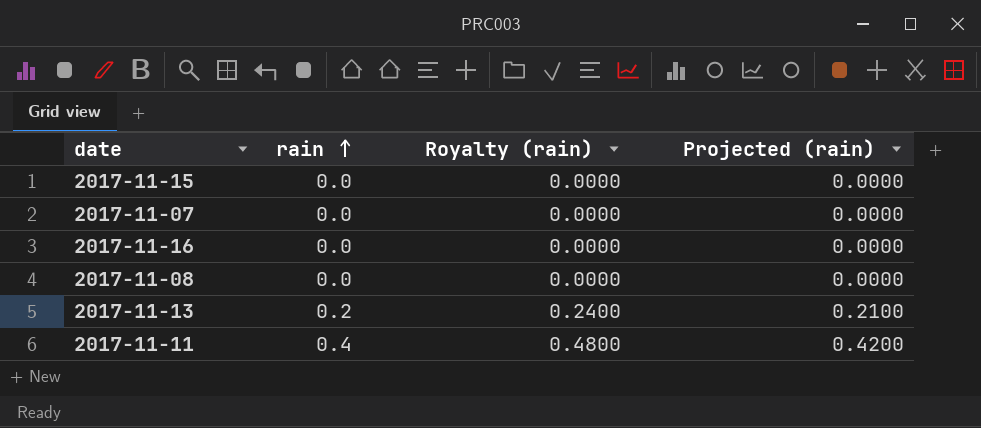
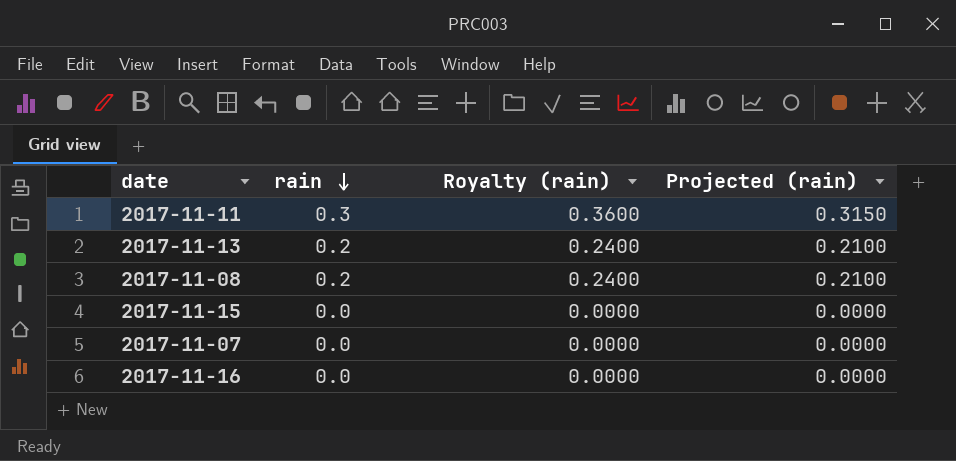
row order: rain ascending -> rain descending
2017-11-11 | rain: 0.4 -> 0.3
2017-11-11 | Royalty (rain): 0.4800 -> 0.3600
2017-11-11 | Projected (rain): 0.4200 -> 0.3150
2017-11-08 | rain: 0.0 -> 0.2
2017-11-08 | Royalty (rain): 0.0000 -> 0.2400
2017-11-08 | Projected (rain): 0.0000 -> 0.2100

